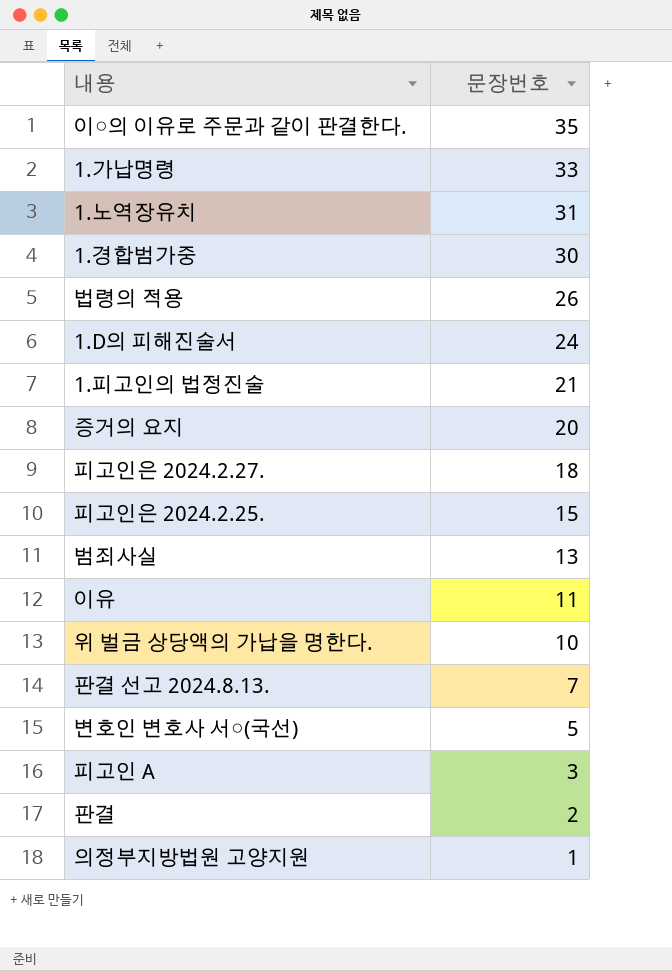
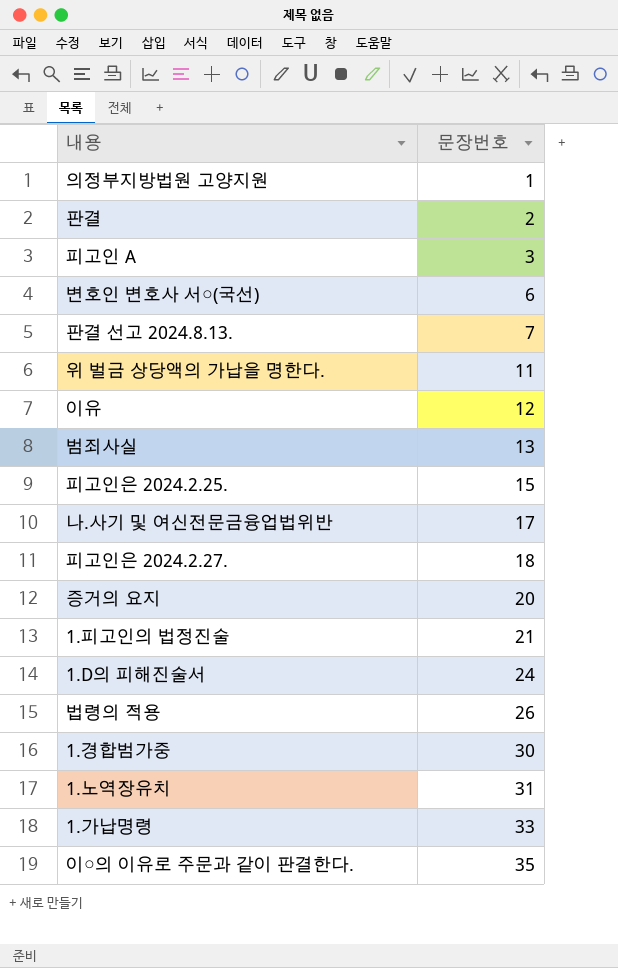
row order: 문장번호 descending -> 문장번호 ascending
변호인 변호사 서○(국선) | 문장번호: 5 -> 6
위 벌금 상당액의 가납을 명한다. | 문장번호: 10 -> 11
이유 | 문장번호: 11 -> 12
row 나.사기 및 여신전문금융업법위반: none -> 17

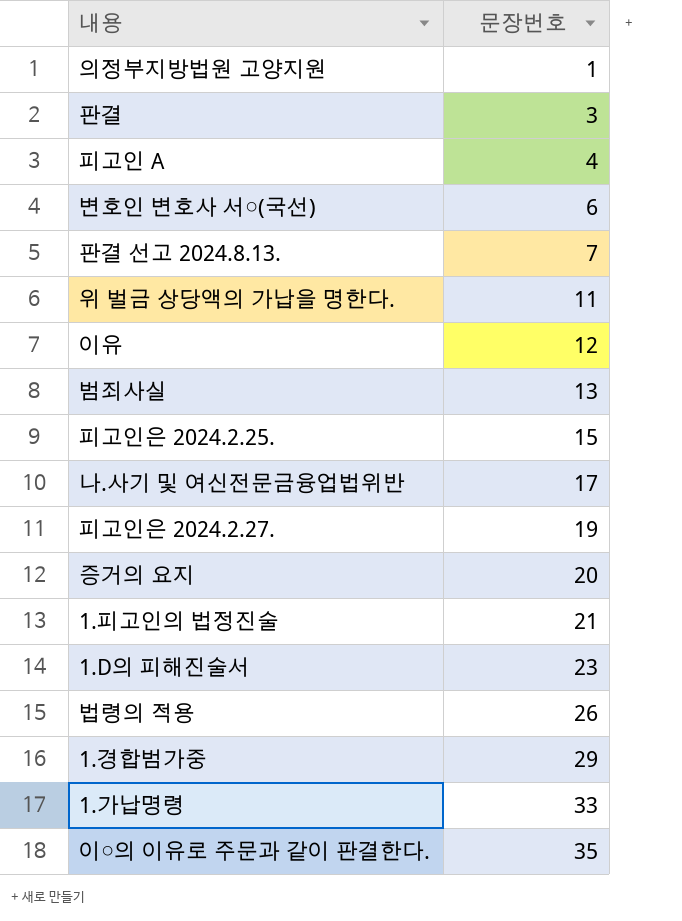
row 1.노역장유치: 31 -> none
판결 | 문장번호: 2 -> 3
피고인 A | 문장번호: 3 -> 4
피고인은 2024.2.27. | 문장번호: 18 -> 19
1.D의 피해진술서 | 문장번호: 24 -> 23
1.경합범가중 | 문장번호: 30 -> 29

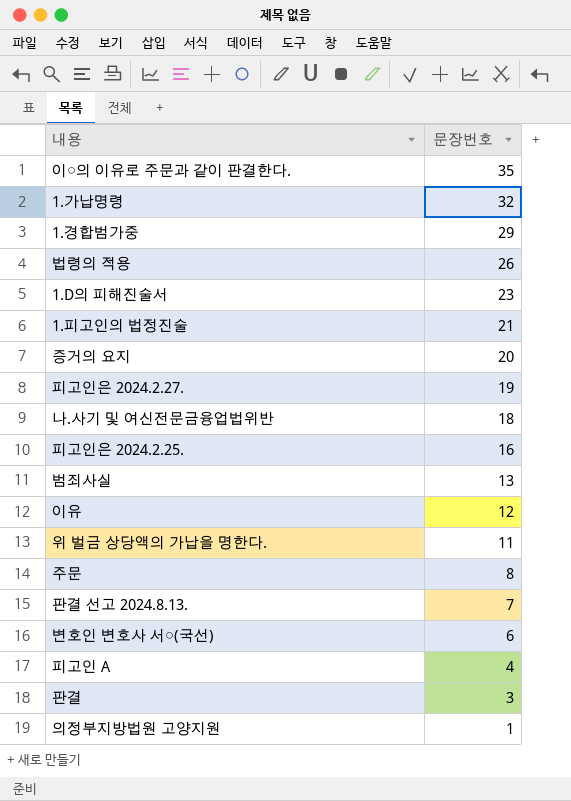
row order: 문장번호 ascending -> 문장번호 descending
1.가납명령 | 문장번호: 33 -> 32
나.사기 및 여신전문금융업법위반 | 문장번호: 17 -> 18
피고인은 2024.2.25. | 문장번호: 15 -> 16
row 주문: none -> 8

